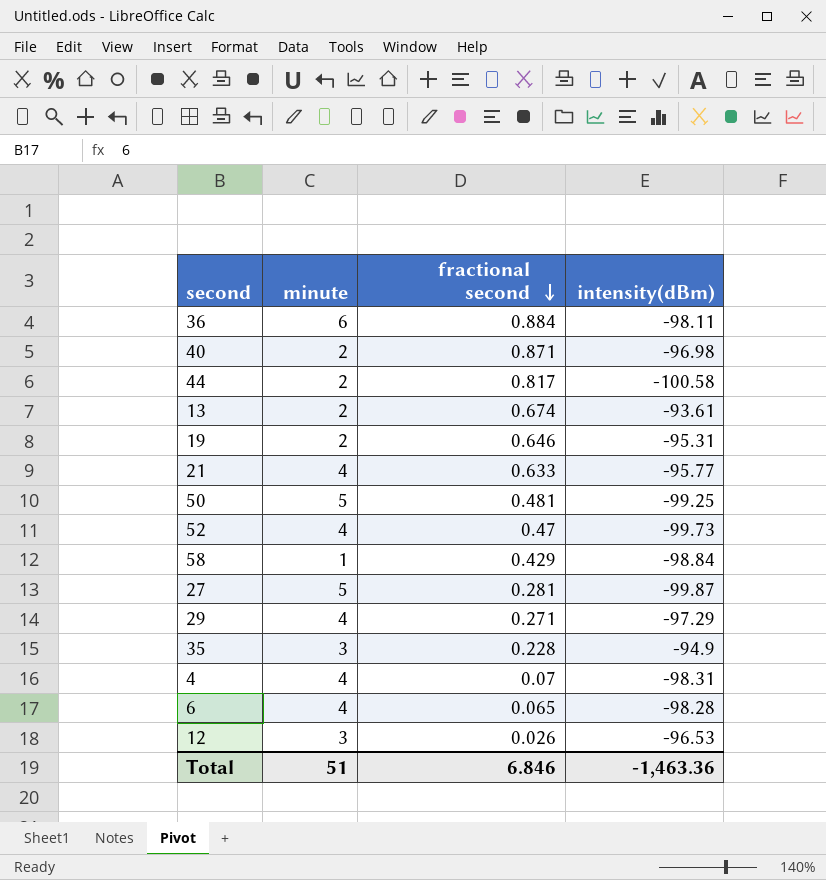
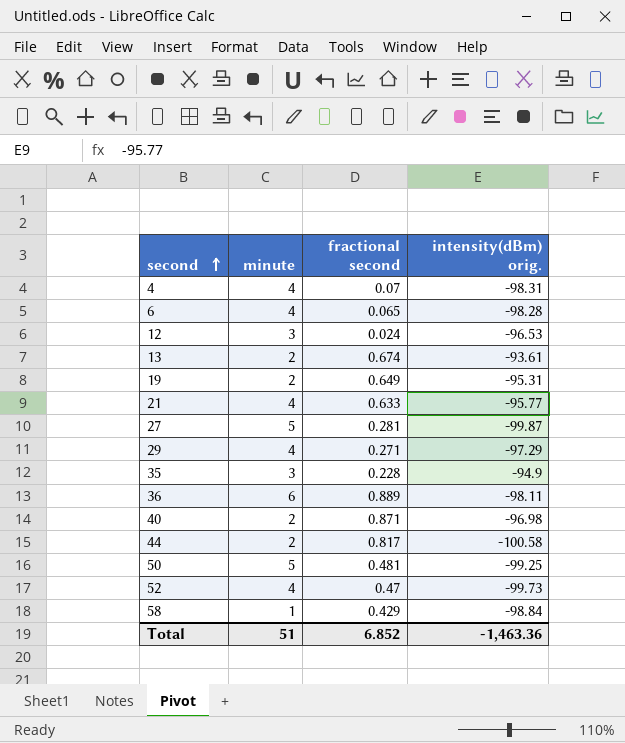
row order: fractional second descending -> second ascending
column name: intensity(dBm) -> intensity(dBm) orig.
12 | fractional second: 0.026 -> 0.024
19 | fractional second: 0.646 -> 0.649
36 | fractional second: 0.884 -> 0.889
Total | fractional second: 6.846 -> 6.852

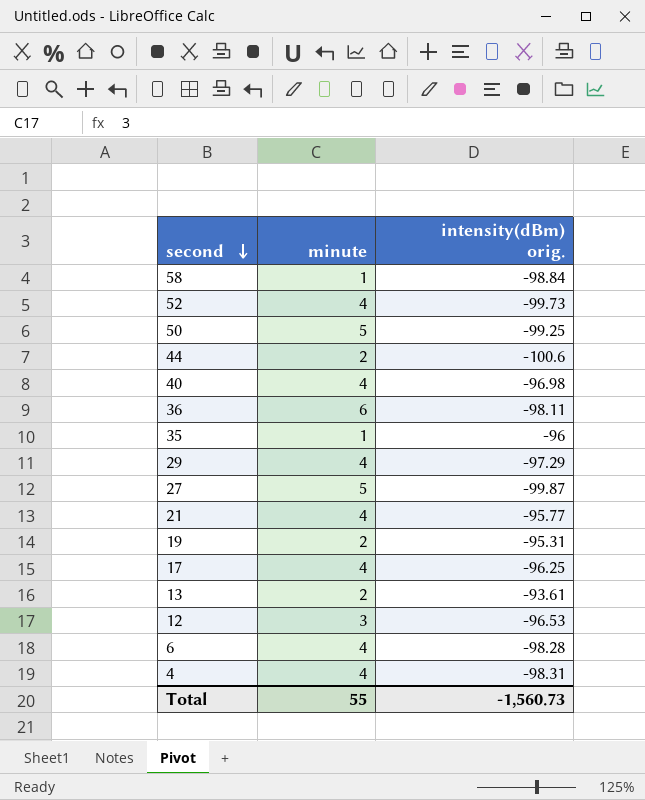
row order: second ascending -> second descending
column fractional second | position: 3 -> none
44 | intensity(dBm) orig.: -100.58 -> -100.6
40 | minute: 2 -> 4
35 | minute: 3 -> 1
35 | intensity(dBm) orig.: -94.9 -> -96
row 17: none -> 4 | -96.25
Total | minute: 51 -> 55
Total | intensity(dBm) orig.: -1,463.36 -> -1,560.73

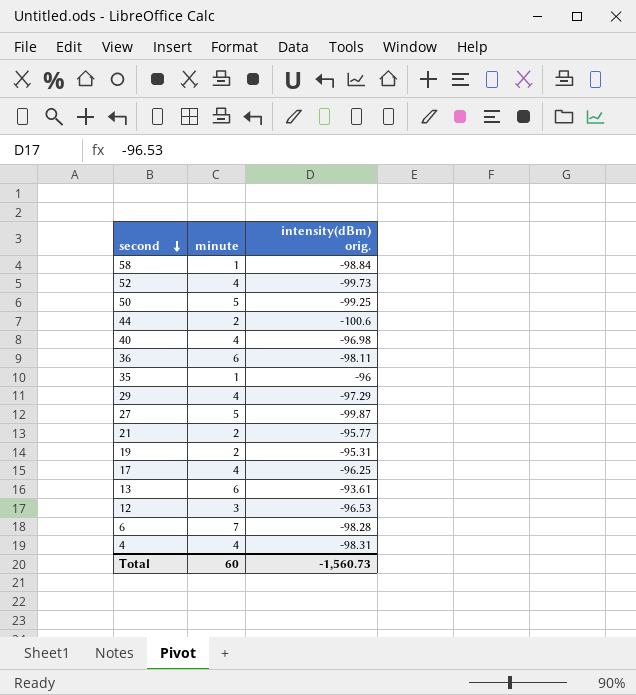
21 | minute: 4 -> 2
13 | minute: 2 -> 6
6 | minute: 4 -> 7
Total | minute: 55 -> 60

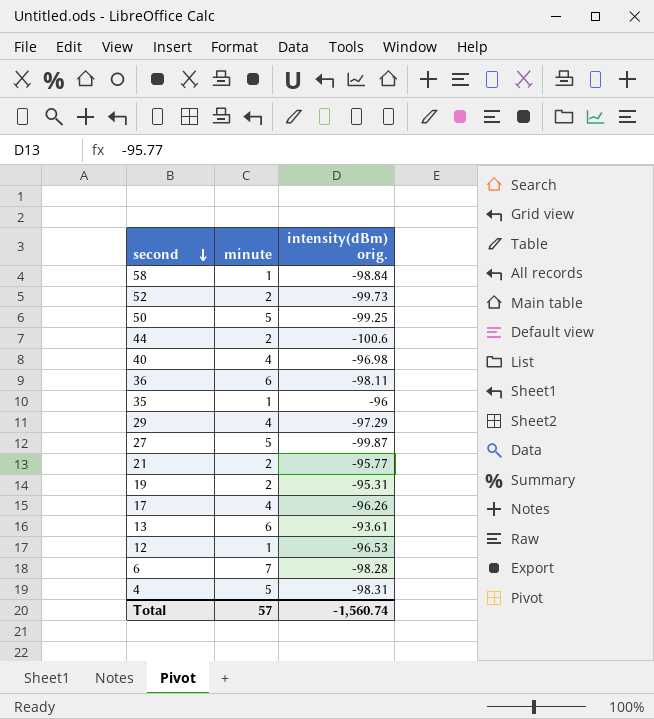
52 | minute: 4 -> 2
17 | intensity(dBm) orig.: -96.25 -> -96.26
12 | minute: 3 -> 1
4 | minute: 4 -> 5
Total | minute: 60 -> 57
Total | intensity(dBm) orig.: -1,560.73 -> -1,560.74

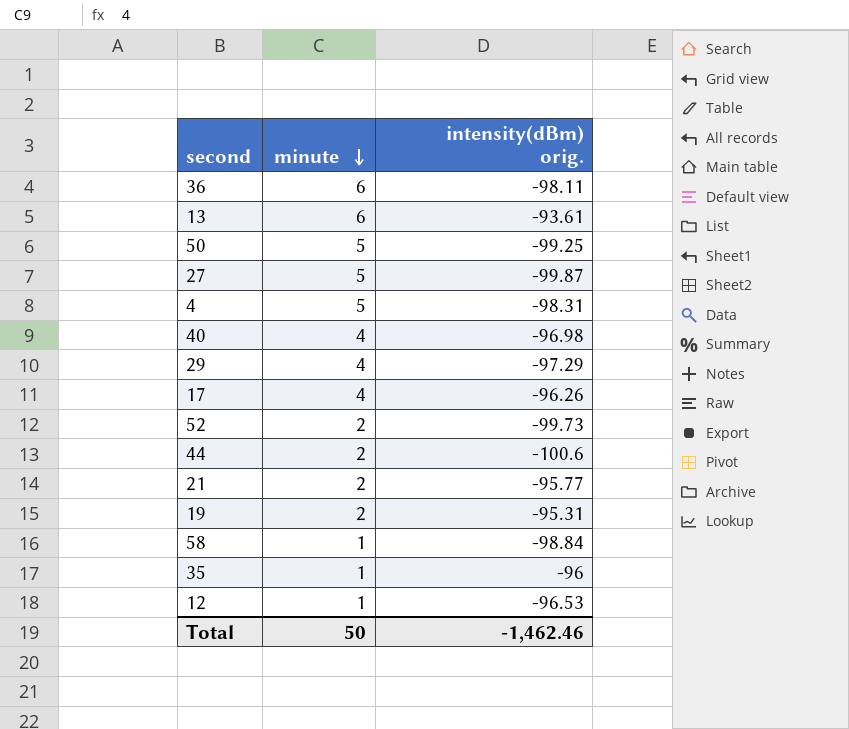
row order: second descending -> minute descending
row 6: 7 | -98.28 -> none
Total | minute: 57 -> 50
Total | intensity(dBm) orig.: -1,560.74 -> -1,462.46

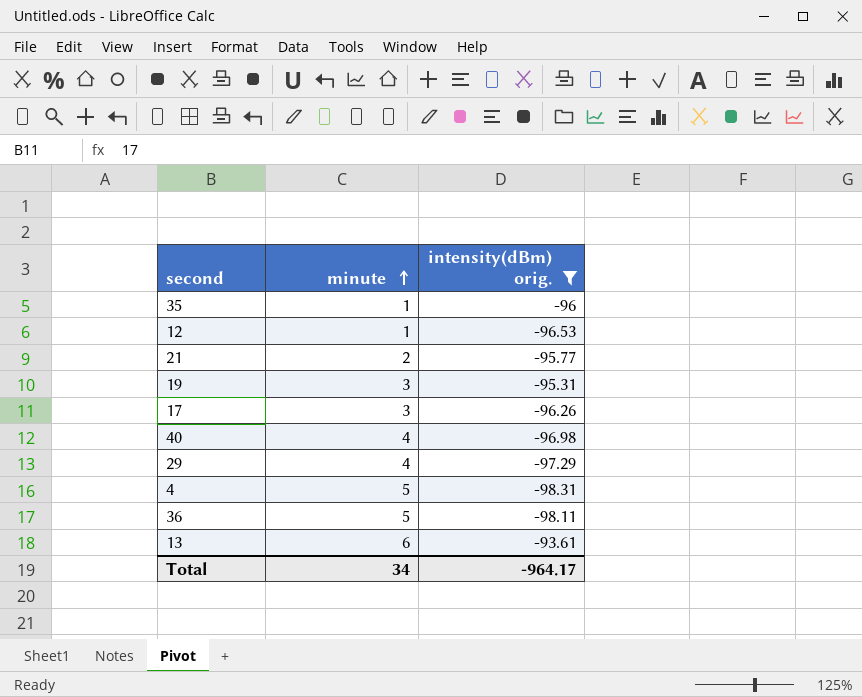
filter: none -> intensity(dBm) orig. >= -98.31
row order: minute descending -> minute ascending
19 | minute: 2 -> 3
17 | minute: 4 -> 3
36 | minute: 6 -> 5
Total | minute: 50 -> 34
Total | intensity(dBm) orig.: -1,462.46 -> -964.17

